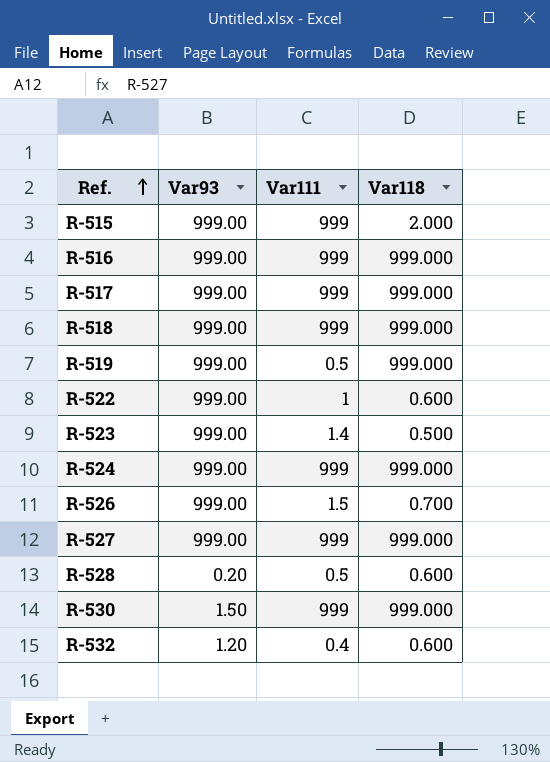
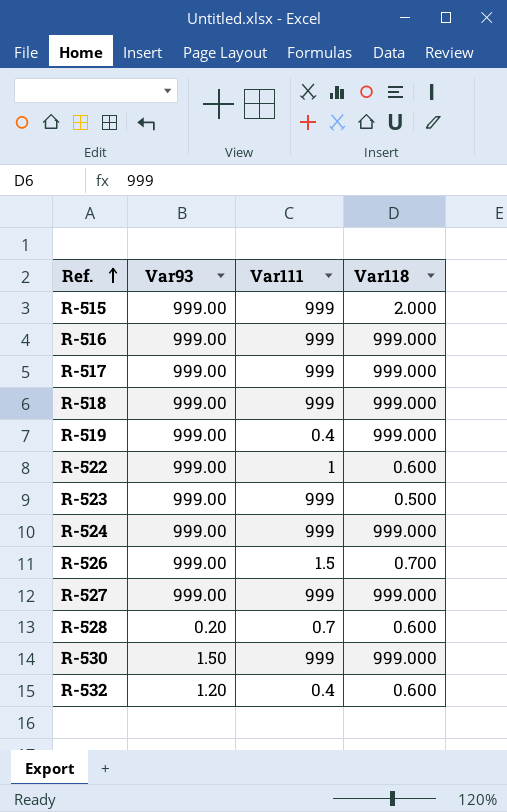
R-519 | Var111: 0.5 -> 0.4
R-523 | Var111: 1.4 -> 999
R-528 | Var111: 0.5 -> 0.7

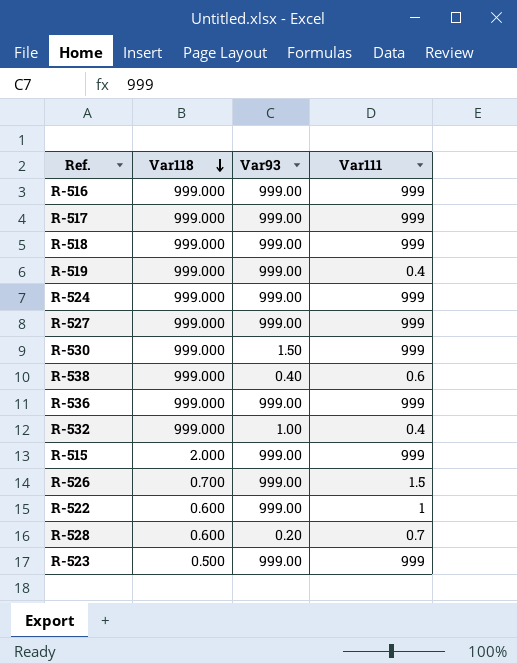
row order: Ref. ascending -> Var118 descending
column Var118 | position: 4 -> 2
row R-538: none -> 999.000 | 0.40 | 0.6
row R-536: none -> 999.000 | 999.00 | 999
R-532 | Var118: 0.600 -> 999.000
R-532 | Var93: 1.20 -> 1.00

